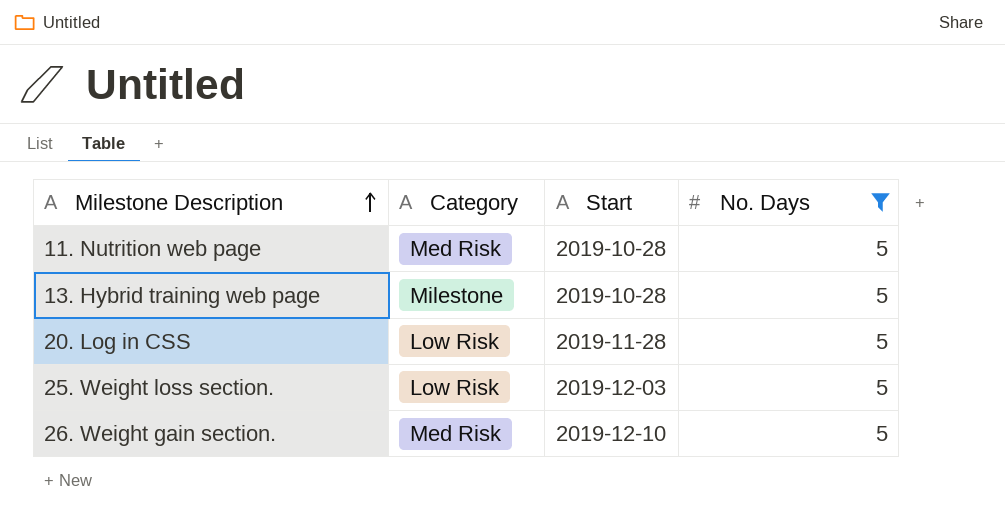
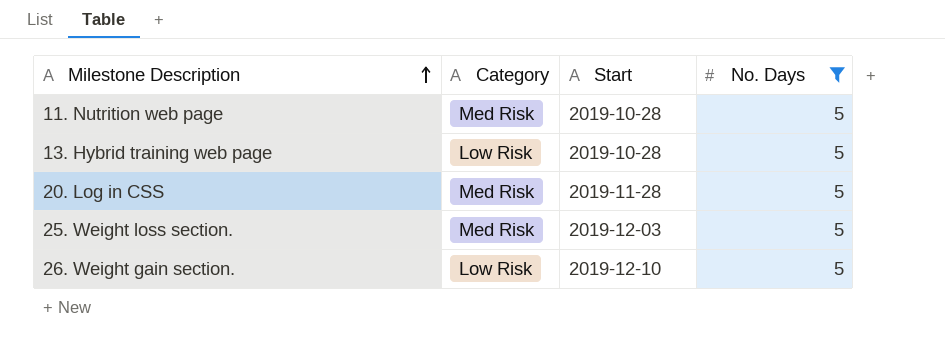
13. Hybrid training web page | Category: Milestone -> Low Risk
20. Log in CSS | Category: Low Risk -> Med Risk
25. Weight loss section. | Category: Low Risk -> Med Risk
26. Weight gain section. | Category: Med Risk -> Low Risk

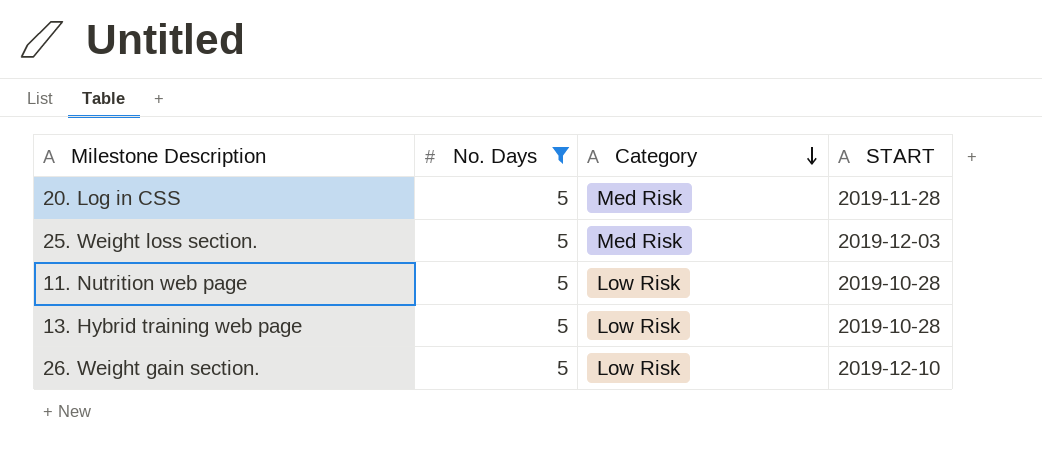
row order: Milestone Description ascending -> Category descending
column No. Days | position: 4 -> 2
column name: Start -> START
11. Nutrition web page | Category: Med Risk -> Low Risk

